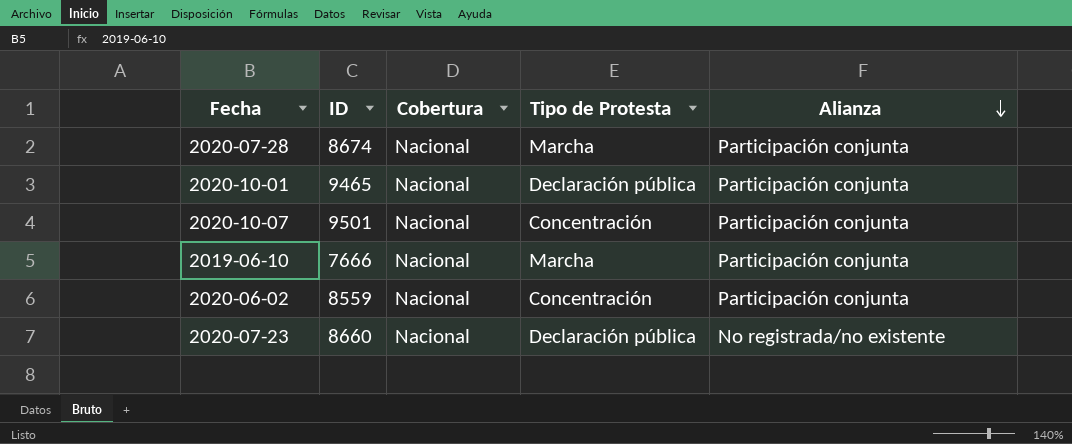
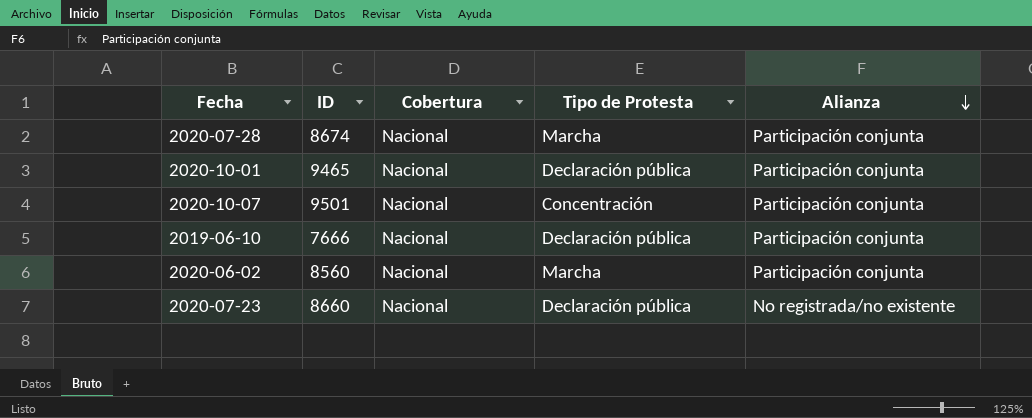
2019-06-10 | Tipo de Protesta: Marcha -> Declaración pública
2020-06-02 | ID: 8559 -> 8560
2020-06-02 | Tipo de Protesta: Concentración -> Marcha

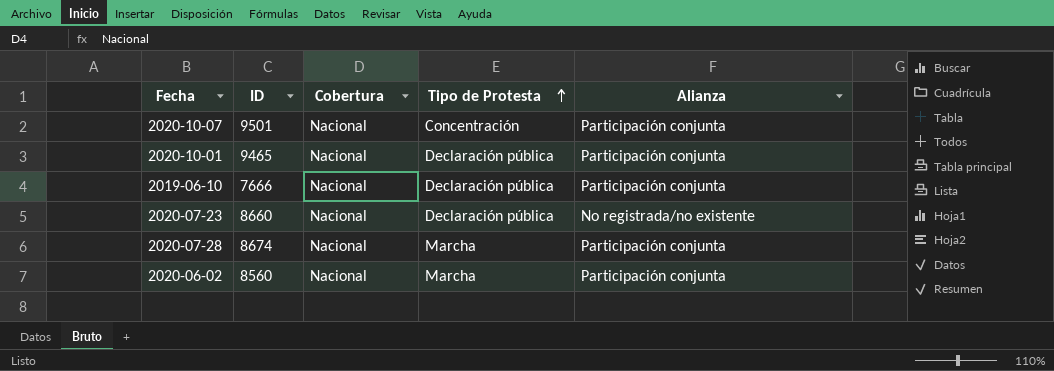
row order: Alianza descending -> Tipo de Protesta ascending

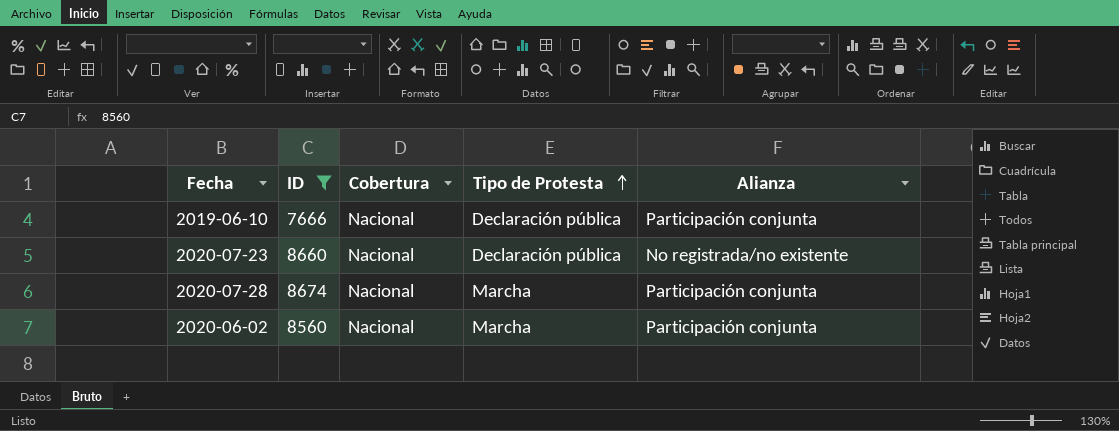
filter: none -> ID <= 8674

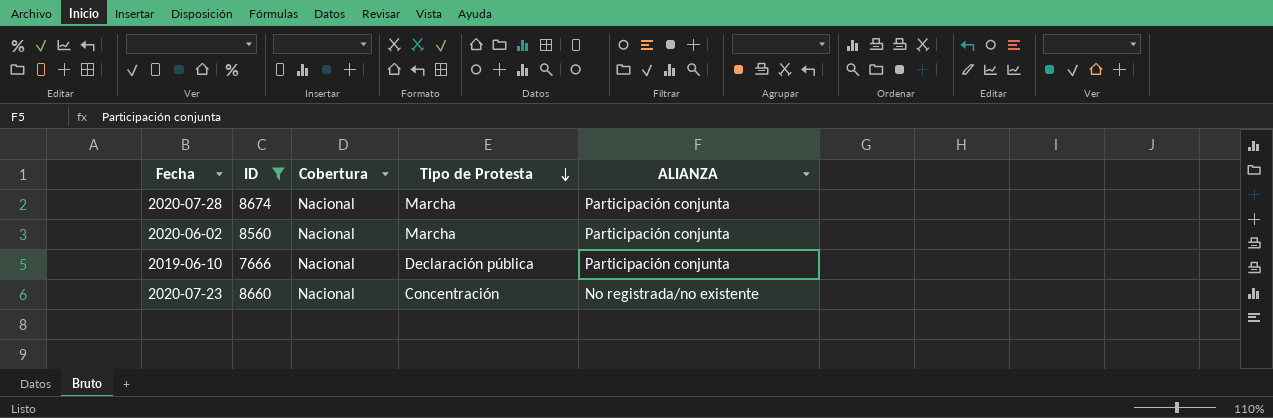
row order: Tipo de Protesta ascending -> Tipo de Protesta descending
column name: Alianza -> ALIANZA
2020-07-23 | Tipo de Protesta: Declaración pública -> Concentración

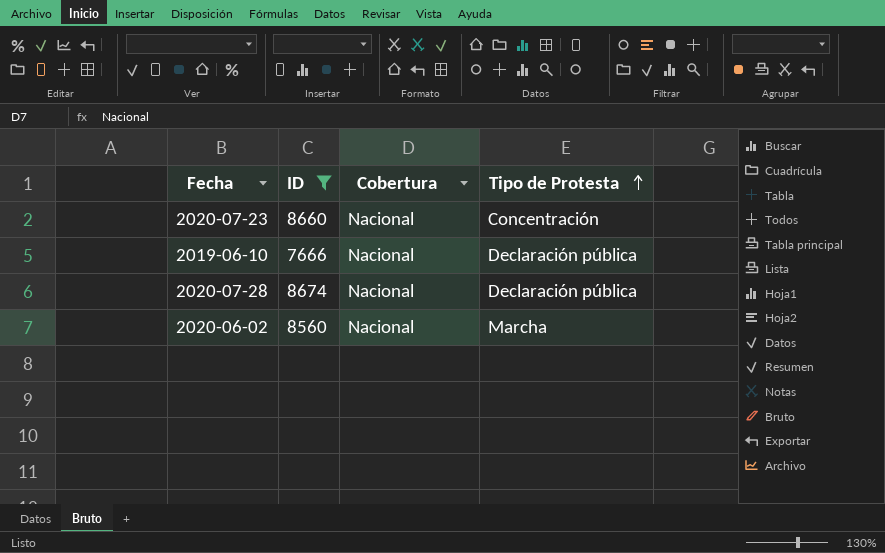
row order: Tipo de Protesta descending -> Tipo de Protesta ascending
column ALIANZA | position: 5 -> none
2020-07-28 | Tipo de Protesta: Marcha -> Declaración pública

